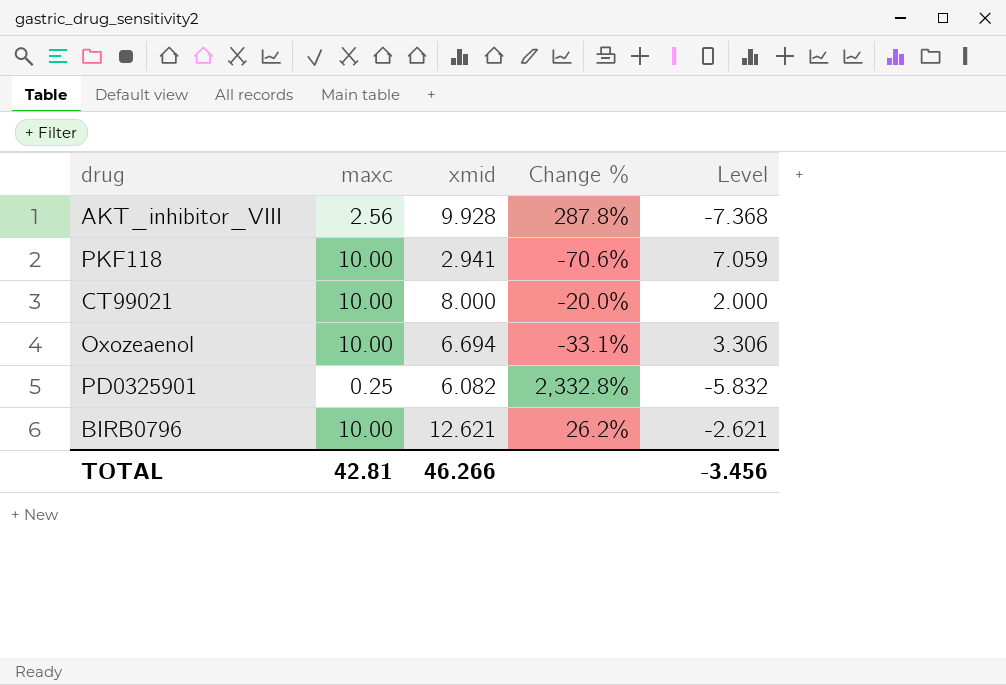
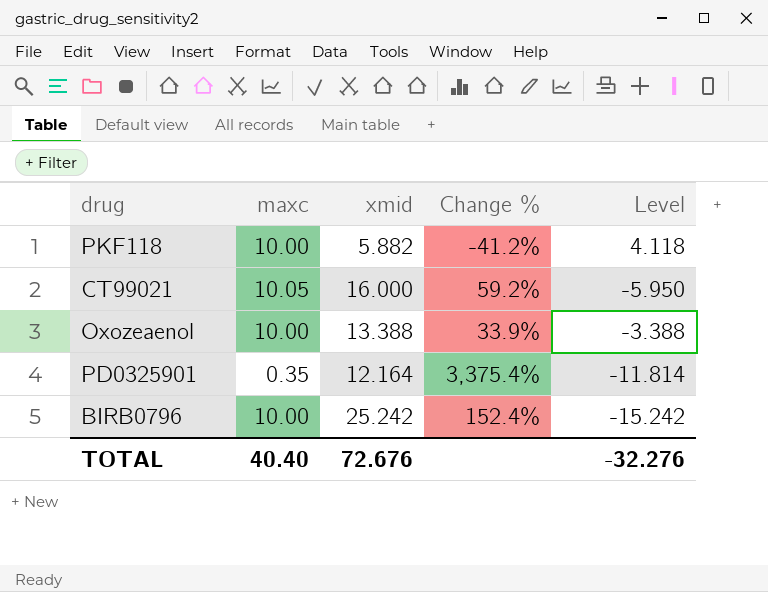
row AKT_inhibitor_VIII: 2.56 | 9.928 | 287.8% | -7.368 -> none
PKF118 | xmid: 2.941 -> 5.882
PKF118 | Change %: -70.6% -> -41.2%
PKF118 | Level: 7.059 -> 4.118
CT99021 | maxc: 10.00 -> 10.05
CT99021 | xmid: 8.000 -> 16.000
CT99021 | Change %: -20.0% -> 59.2%
CT99021 | Level: 2.000 -> -5.950
Oxozeaenol | xmid: 6.694 -> 13.388
Oxozeaenol | Change %: -33.1% -> 33.9%
Oxozeaenol | Level: 3.306 -> -3.388
PD0325901 | maxc: 0.25 -> 0.35
PD0325901 | xmid: 6.082 -> 12.164
PD0325901 | Change %: 2,332.8% -> 3,375.4%
PD0325901 | Level: -5.832 -> -11.814
BIRB0796 | xmid: 12.621 -> 25.242
BIRB0796 | Change %: 26.2% -> 152.4%
BIRB0796 | Level: -2.621 -> -15.242
TOTAL | maxc: 42.81 -> 40.40
TOTAL | xmid: 46.266 -> 72.676
TOTAL | Level: -3.456 -> -32.276

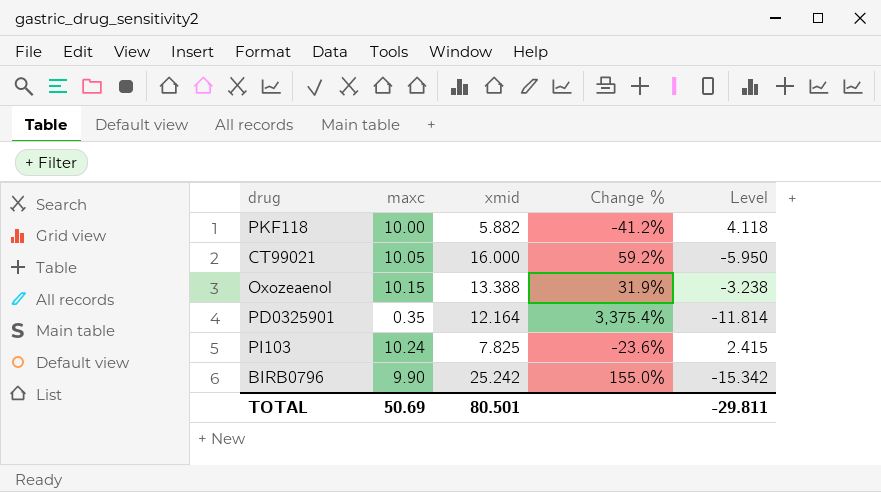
Oxozeaenol | maxc: 10.00 -> 10.15
Oxozeaenol | Change %: 33.9% -> 31.9%
Oxozeaenol | Level: -3.388 -> -3.238
row PI103: none -> 10.24 | 7.825 | -23.6% | 2.415
BIRB0796 | maxc: 10.00 -> 9.90
BIRB0796 | Change %: 152.4% -> 155.0%
BIRB0796 | Level: -15.242 -> -15.342
TOTAL | maxc: 40.40 -> 50.69
TOTAL | xmid: 72.676 -> 80.501
TOTAL | Level: -32.276 -> -29.811

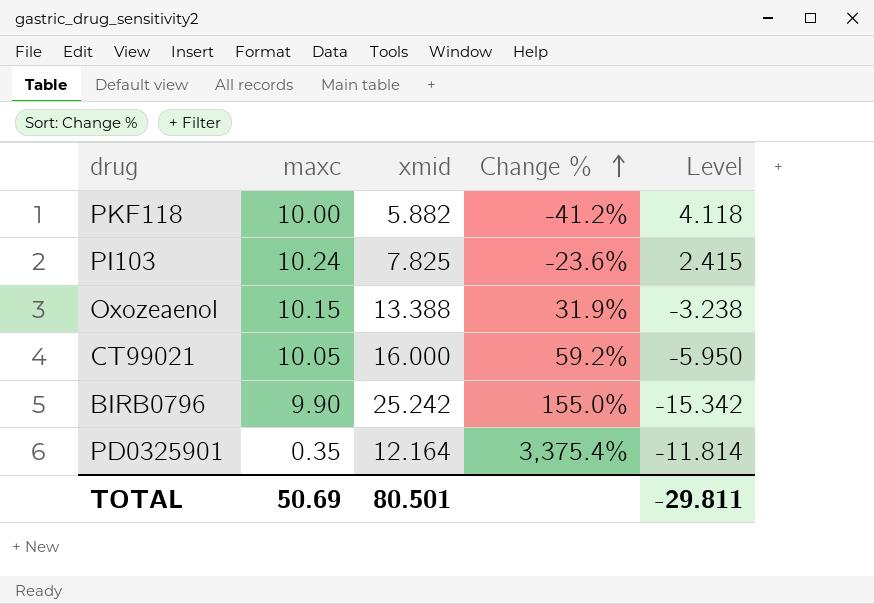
row order: none -> Change % ascending

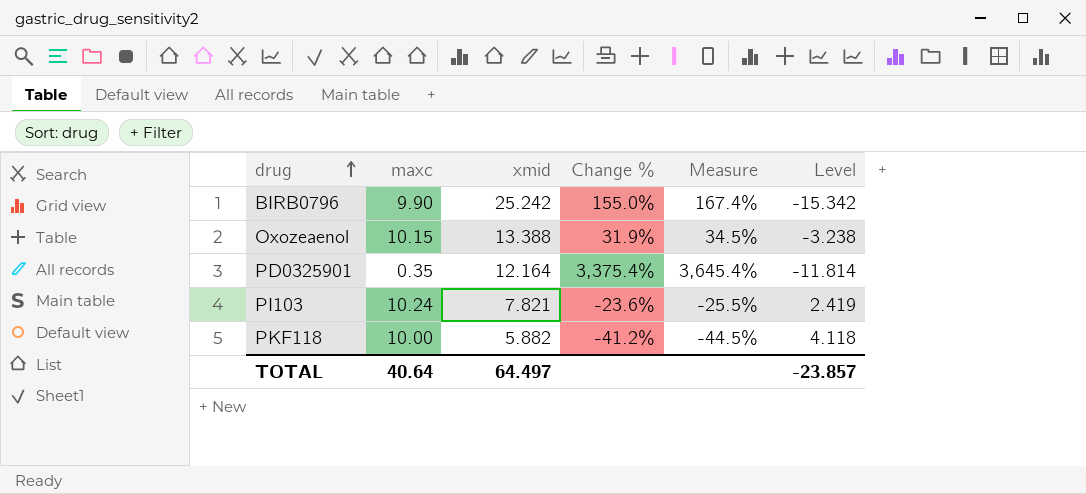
row order: Change % ascending -> drug ascending
column Measure | formula: none -> [Change %] * 1.08
row CT99021: 10.05 | 16.000 | 59.2% | -5.950 -> none
PI103 | xmid: 7.825 -> 7.821
PI103 | Level: 2.415 -> 2.419
TOTAL | maxc: 50.69 -> 40.64
TOTAL | xmid: 80.501 -> 64.497
TOTAL | Level: -29.811 -> -23.857

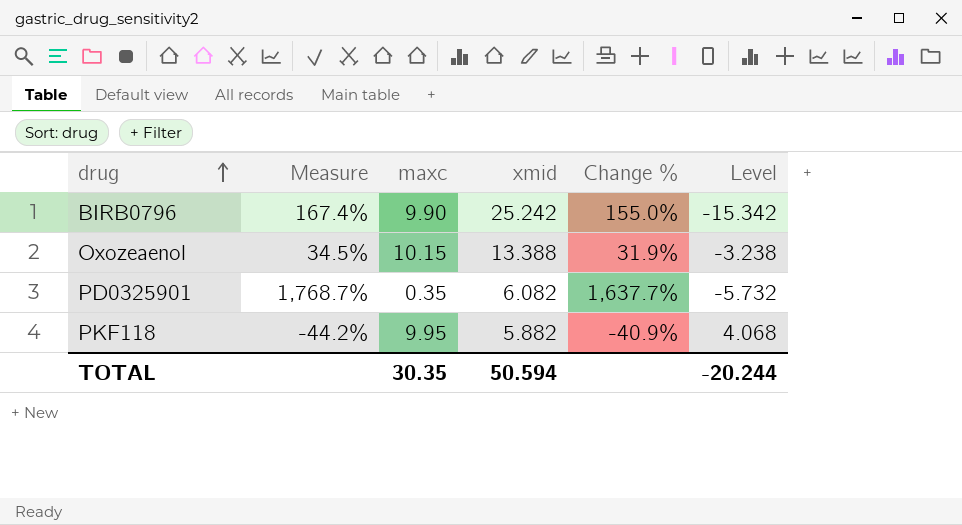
column Measure | position: 5 -> 2
row PI103: 10.24 | 7.821 | -23.6% | -25.5% | 2.419 -> none
PD0325901 | Measure: 3,645.4% -> 1,768.7%
PD0325901 | xmid: 12.164 -> 6.082
PD0325901 | Change %: 3,375.4% -> 1,637.7%
PD0325901 | Level: -11.814 -> -5.732
PKF118 | Measure: -44.5% -> -44.2%
PKF118 | maxc: 10.00 -> 9.95
PKF118 | Change %: -41.2% -> -40.9%
PKF118 | Level: 4.118 -> 4.068
TOTAL | maxc: 40.64 -> 30.35
TOTAL | xmid: 64.497 -> 50.594
TOTAL | Level: -23.857 -> -20.244

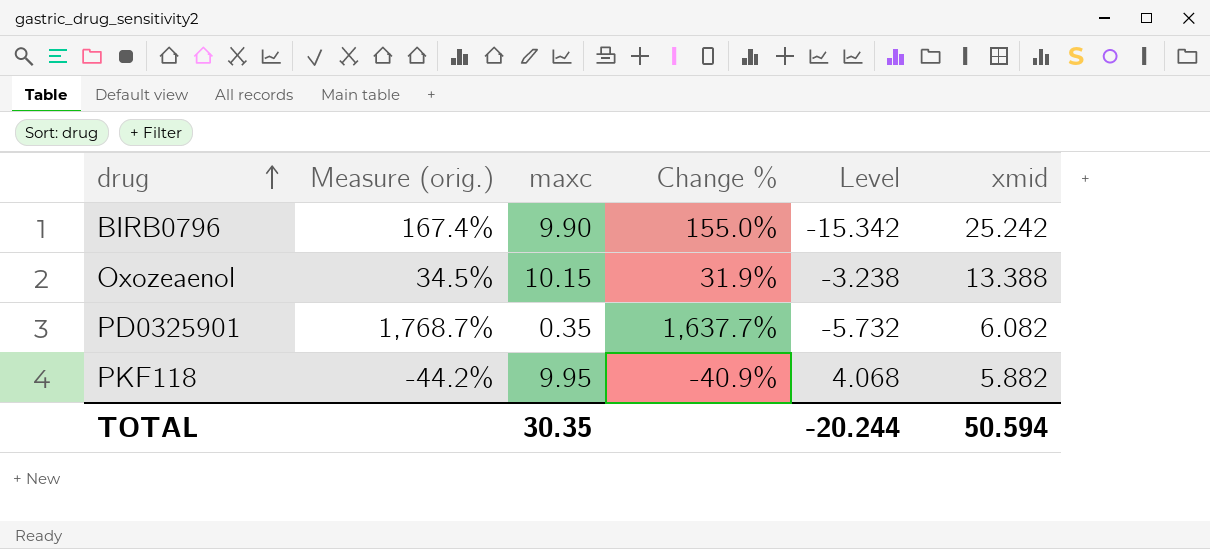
column name: Measure -> Measure (orig.)
column xmid | position: 4 -> 6

